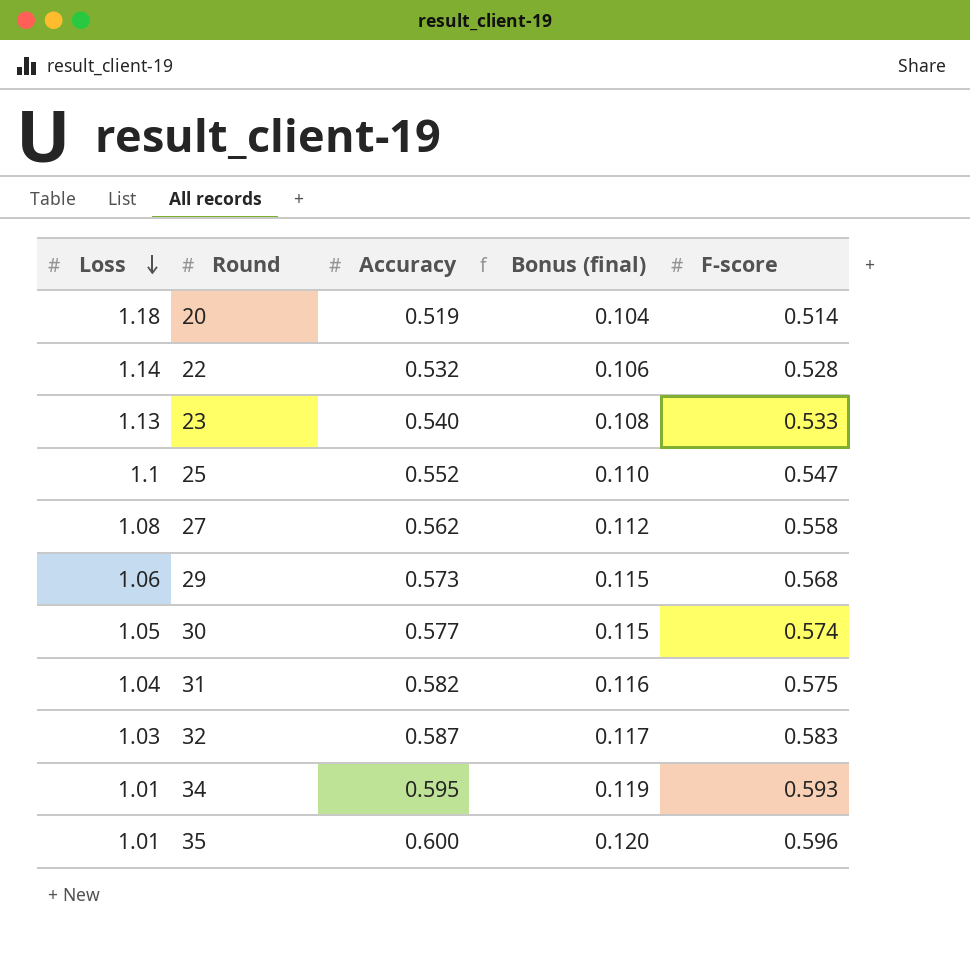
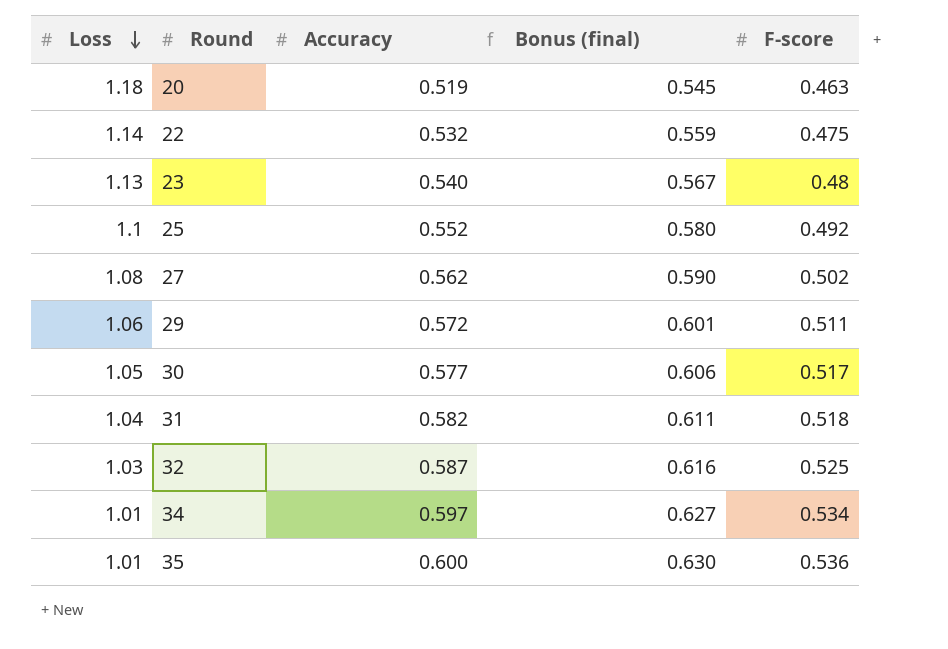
column Bonus (final) | formula: [Accuracy] * 0.2 -> [Accuracy] * 1.05
20 | F-score: 0.514 -> 0.463
22 | F-score: 0.528 -> 0.475
23 | F-score: 0.533 -> 0.48
25 | F-score: 0.547 -> 0.492
27 | F-score: 0.558 -> 0.502
29 | Accuracy: 0.573 -> 0.572
29 | F-score: 0.568 -> 0.511
30 | F-score: 0.574 -> 0.517
31 | F-score: 0.575 -> 0.518
32 | F-score: 0.583 -> 0.525
34 | Accuracy: 0.595 -> 0.597
34 | F-score: 0.593 -> 0.534
35 | F-score: 0.596 -> 0.536

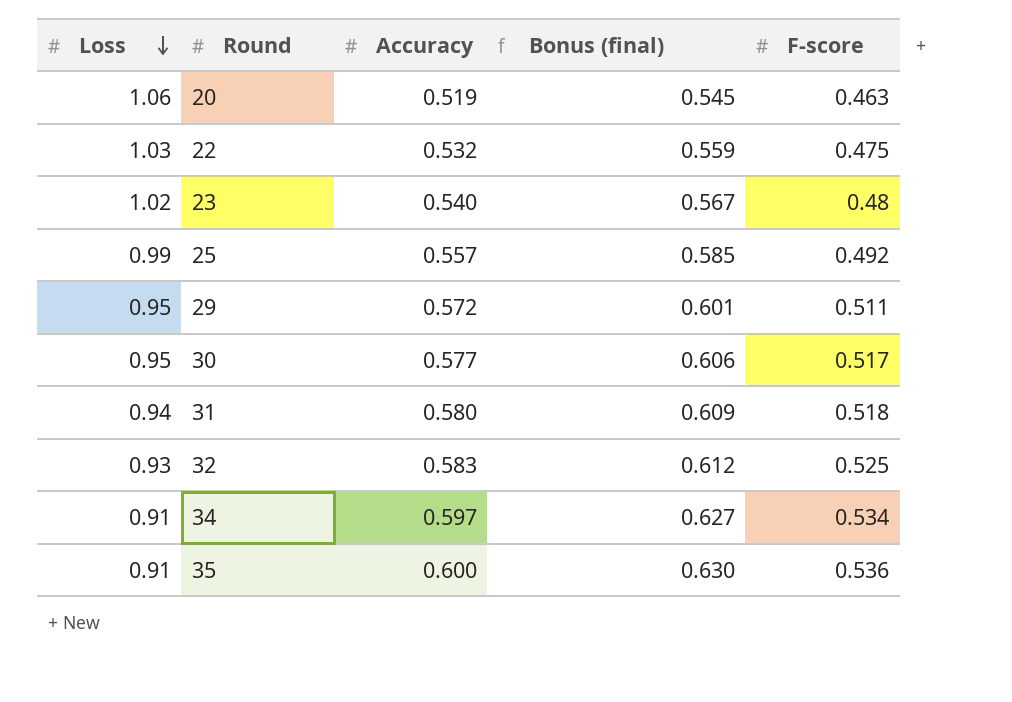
row 27: 1.08 | 0.562 | 0.590 | 0.502 -> none
20 | Loss: 1.18 -> 1.06
22 | Loss: 1.14 -> 1.03
23 | Loss: 1.13 -> 1.02
25 | Loss: 1.1 -> 0.99
25 | Accuracy: 0.552 -> 0.557
25 | Bonus (final): 0.580 -> 0.585
29 | Loss: 1.06 -> 0.95
30 | Loss: 1.05 -> 0.95
31 | Loss: 1.04 -> 0.94
31 | Accuracy: 0.582 -> 0.580
31 | Bonus (final): 0.611 -> 0.609
32 | Loss: 1.03 -> 0.93
32 | Accuracy: 0.587 -> 0.583
32 | Bonus (final): 0.616 -> 0.612
34 | Loss: 1.01 -> 0.91
35 | Loss: 1.01 -> 0.91

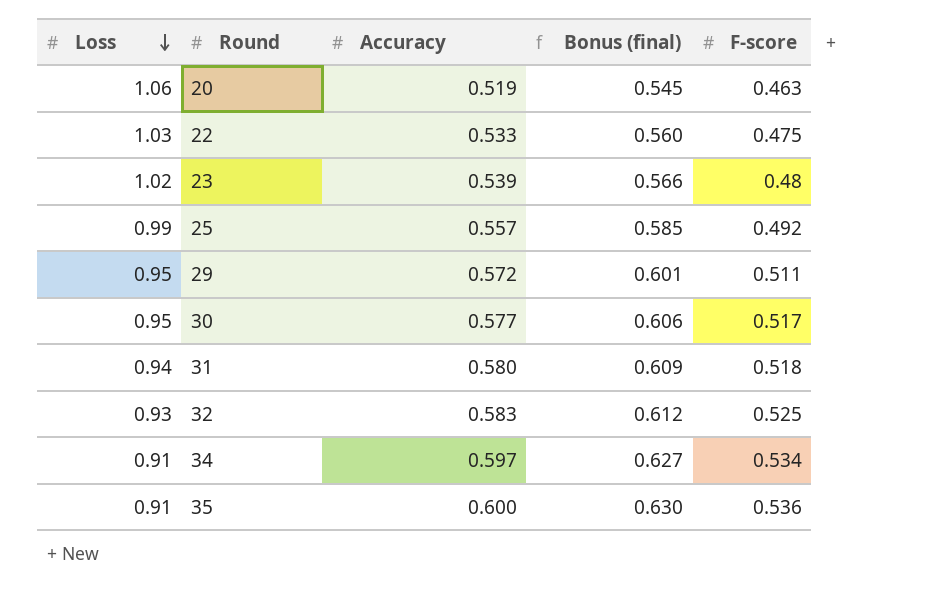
22 | Accuracy: 0.532 -> 0.533
22 | Bonus (final): 0.559 -> 0.560
23 | Accuracy: 0.540 -> 0.539
23 | Bonus (final): 0.567 -> 0.566

